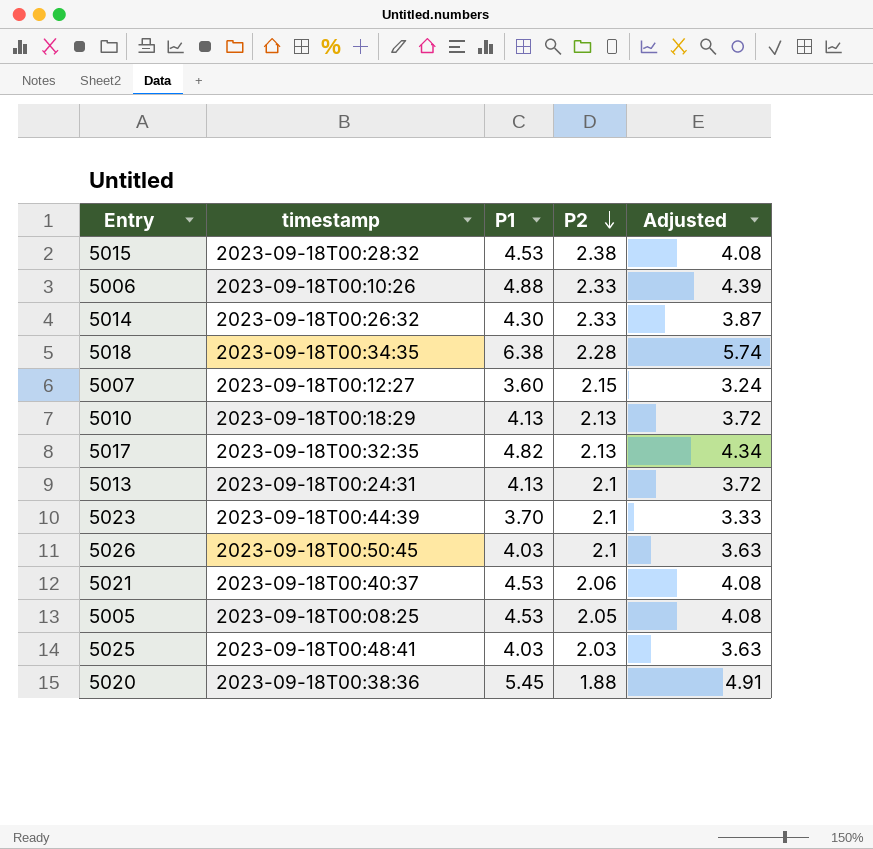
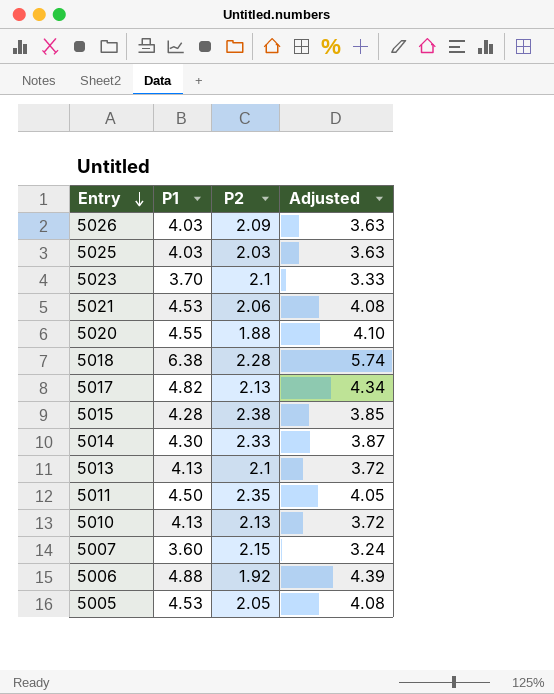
row order: P2 descending -> Entry descending
column timestamp | position: 2 -> none
5026 | P2: 2.1 -> 2.09
5020 | P1: 5.45 -> 4.55
5020 | Adjusted: 4.91 -> 4.10
5015 | P1: 4.53 -> 4.28
5015 | Adjusted: 4.08 -> 3.85
row 5011: none -> 4.50 | 2.35 | 4.05
5006 | P2: 2.33 -> 1.92

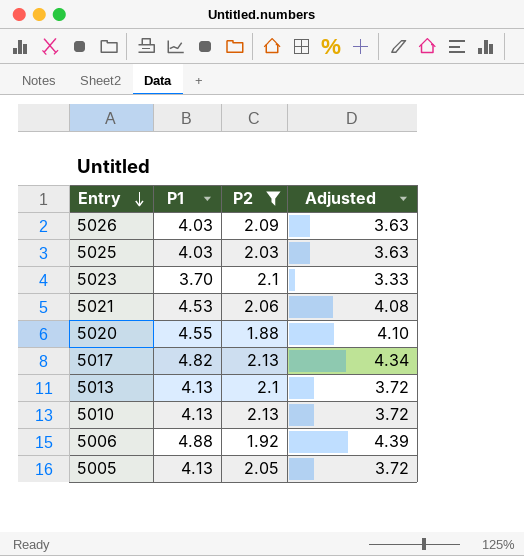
filter: none -> P2 <= 2.13
5005 | P1: 4.53 -> 4.13
5005 | Adjusted: 4.08 -> 3.72

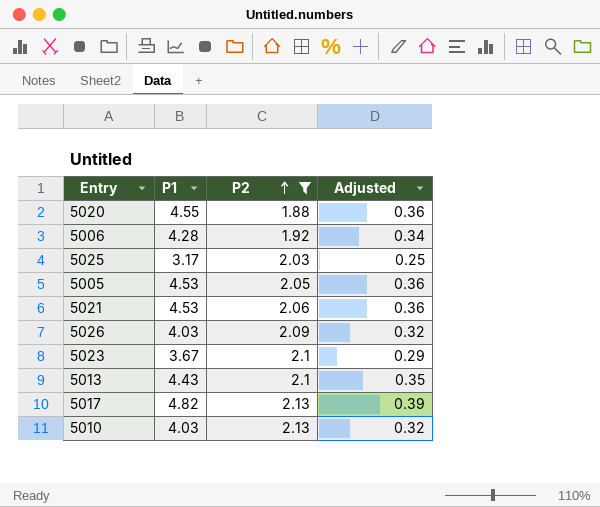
row order: Entry descending -> P2 ascending
column Adjusted | formula: [P1] * 0.9 -> [P1] * 0.08
5006 | P1: 4.88 -> 4.28
5025 | P1: 4.03 -> 3.17
5005 | P1: 4.13 -> 4.53
5023 | P1: 3.70 -> 3.67
5013 | P1: 4.13 -> 4.43
5010 | P1: 4.13 -> 4.03

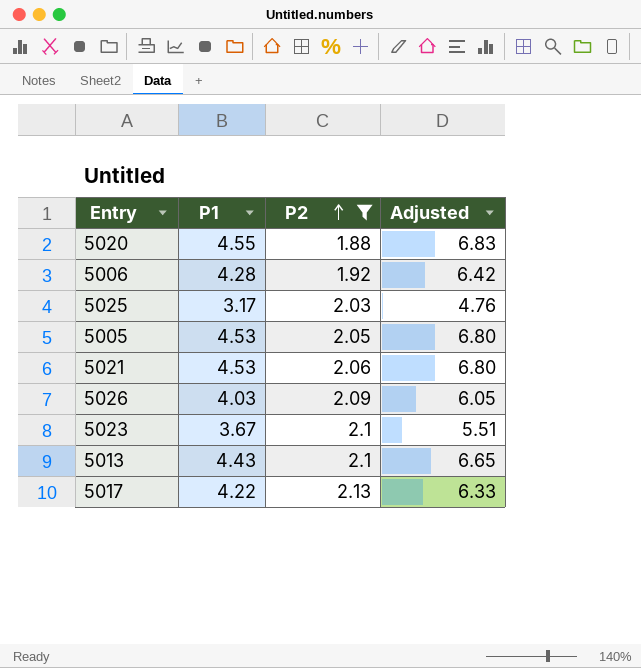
column Adjusted | formula: [P1] * 0.08 -> [P1] * 1.5
row 5010: 4.03 | 2.13 | 0.32 -> none
5017 | P1: 4.82 -> 4.22

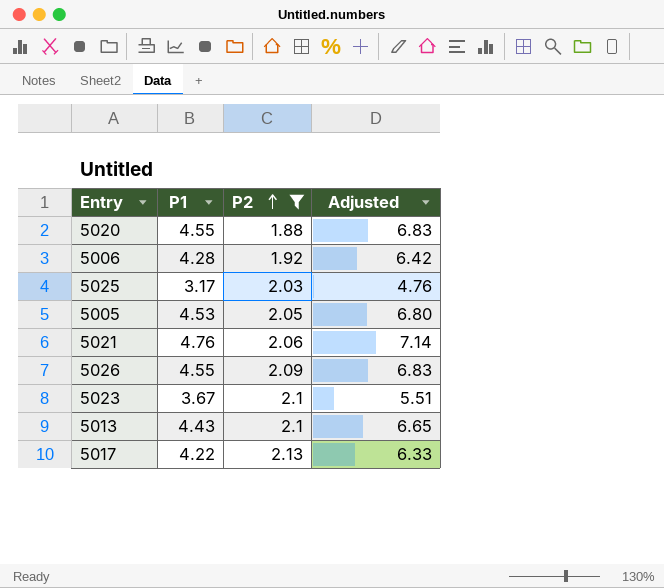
5021 | P1: 4.53 -> 4.76
5021 | Adjusted: 6.80 -> 7.14
5026 | P1: 4.03 -> 4.55
5026 | Adjusted: 6.05 -> 6.83

